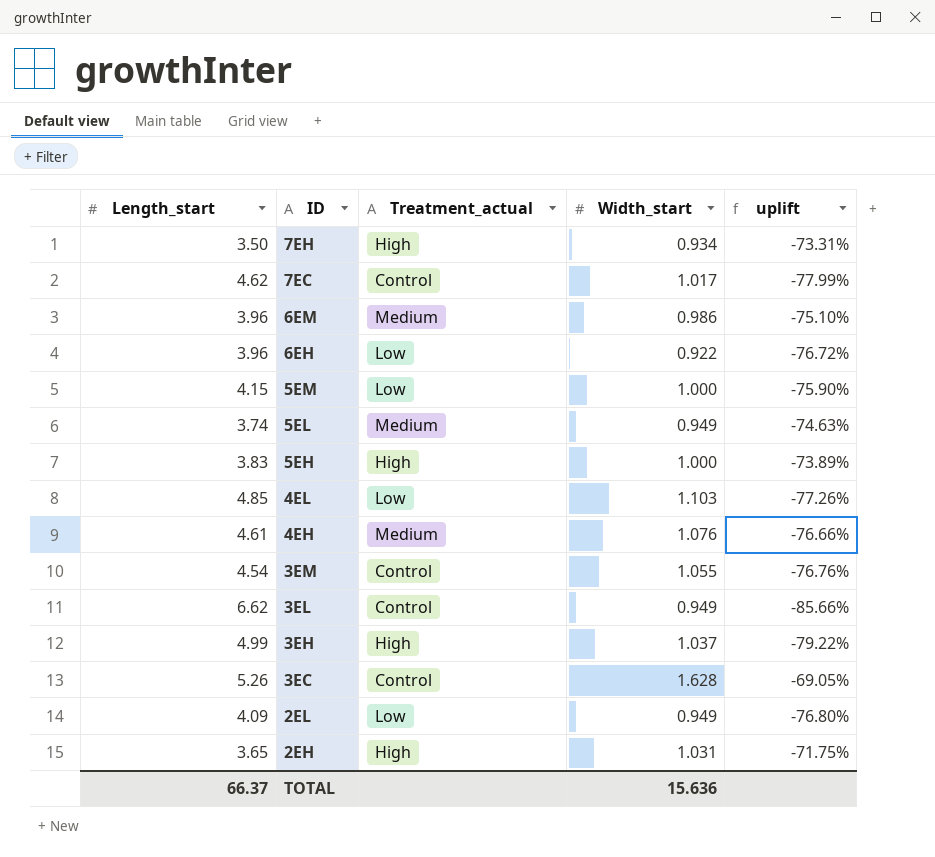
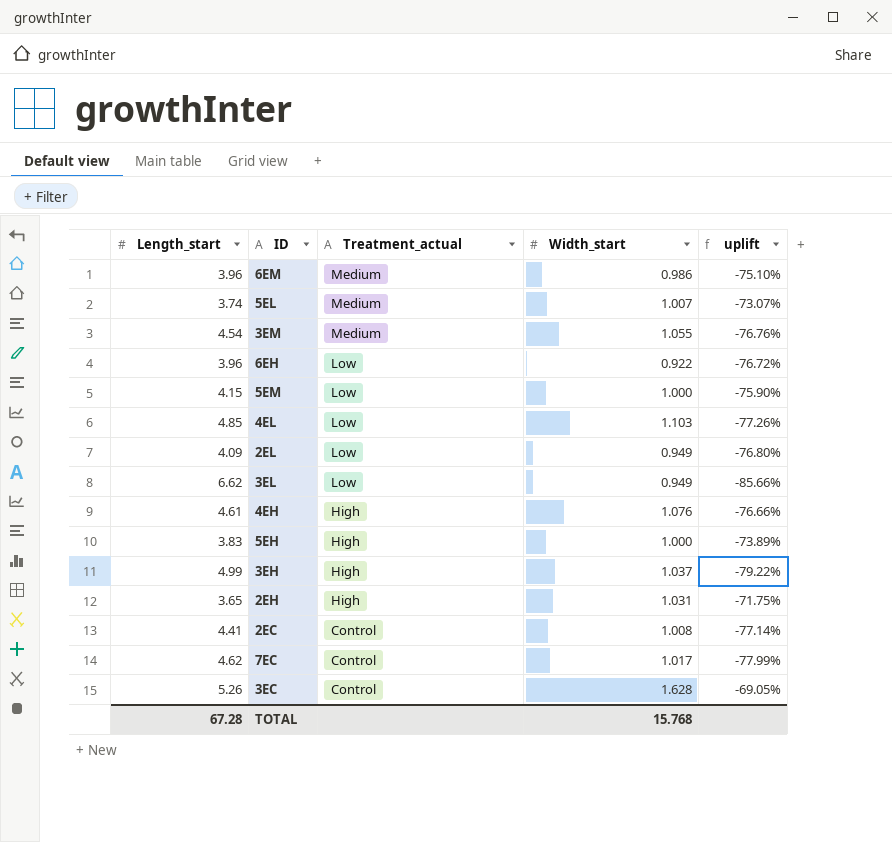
row order: ID descending -> Treatment_actual descending
row 7EH: 3.50 | High | 0.934 | -73.31% -> none
5EL | Width_start: 0.949 -> 1.007
5EL | uplift: -74.63% -> -73.07%
3EM | Treatment_actual: Control -> Medium
3EL | Treatment_actual: Control -> Low
4EH | Treatment_actual: Medium -> High
row 2EC: none -> 4.41 | Control | 1.008 | -77.14%
TOTAL | Length_start: 66.37 -> 67.28
TOTAL | Width_start: 15.636 -> 15.768

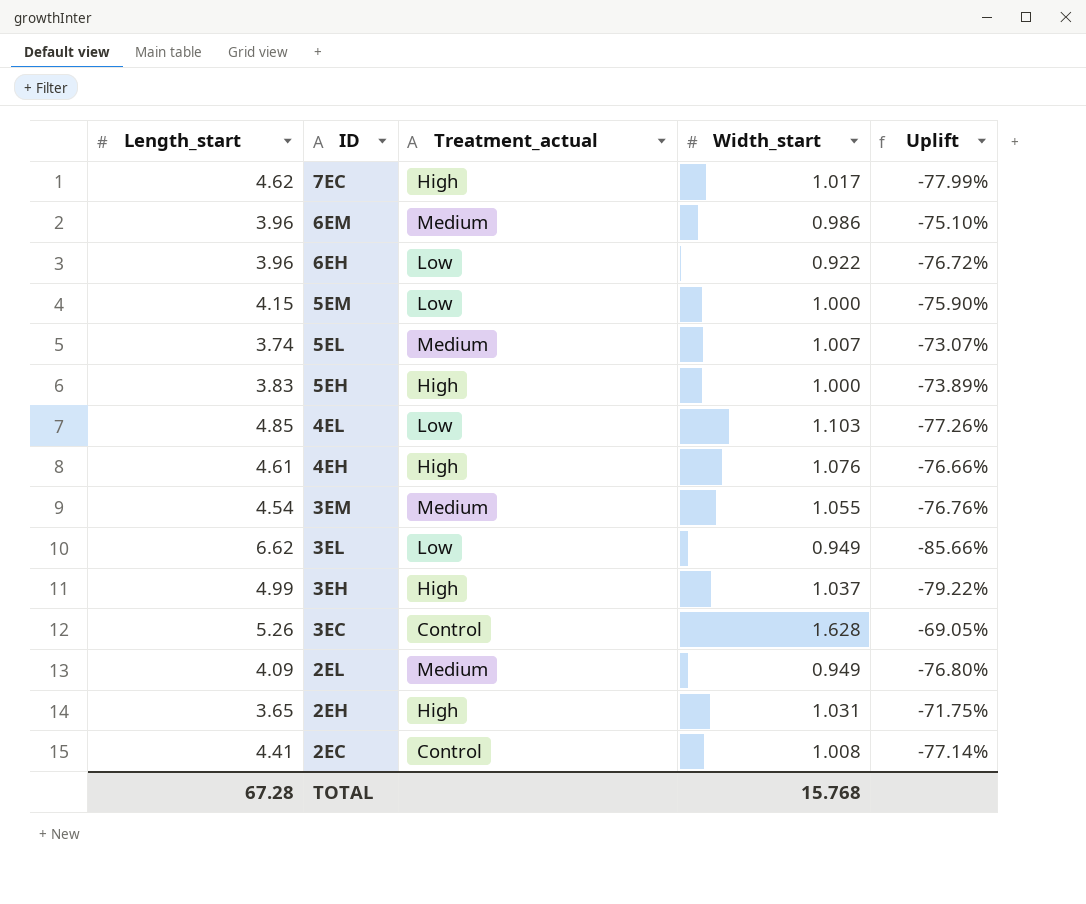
row order: Treatment_actual descending -> ID descending
column name: uplift -> Uplift
7EC | Treatment_actual: Control -> High
2EL | Treatment_actual: Low -> Medium

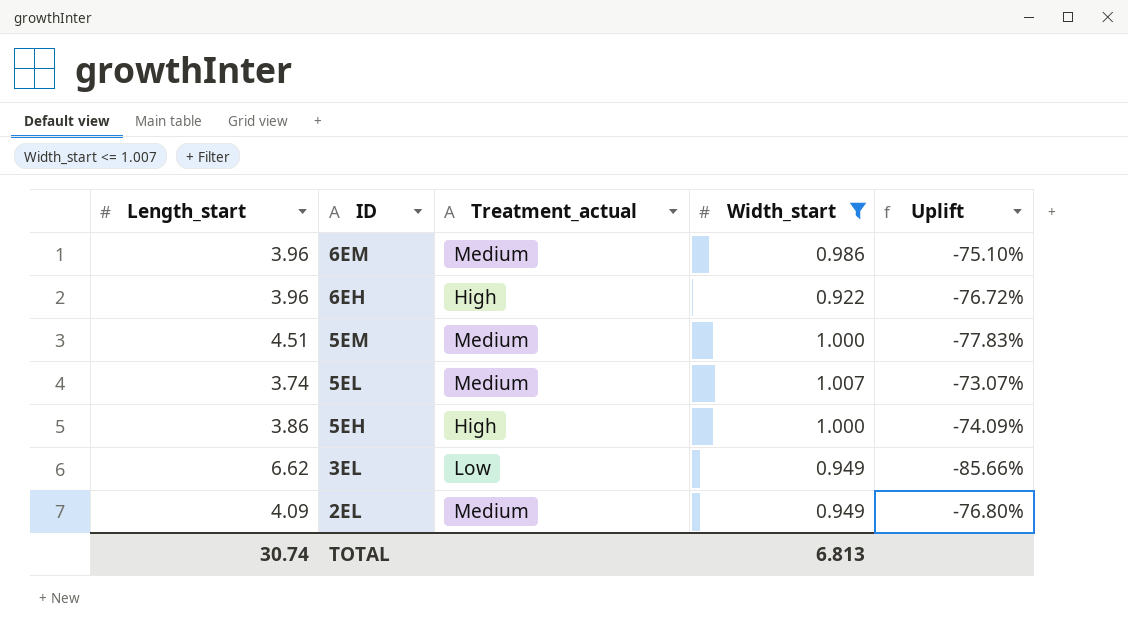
filter: none -> Width_start <= 1.007
6EH | Treatment_actual: Low -> High
5EM | Length_start: 4.15 -> 4.51
5EM | Treatment_actual: Low -> Medium
5EM | Uplift: -75.90% -> -77.83%
5EH | Length_start: 3.83 -> 3.86
5EH | Uplift: -73.89% -> -74.09%
TOTAL | Length_start: 67.28 -> 30.74
TOTAL | Width_start: 15.768 -> 6.813

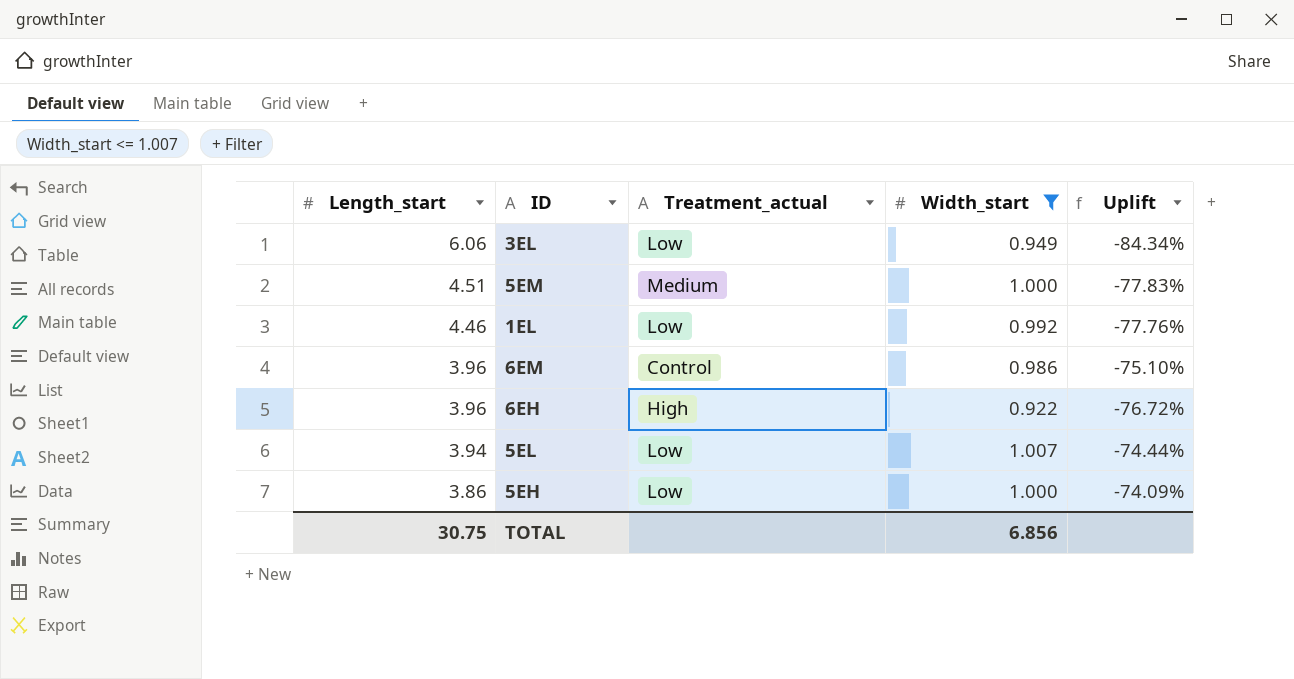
row order: ID descending -> Length_start descending
row 2EL: 4.09 | Medium | 0.949 | -76.80% -> none
3EL | Length_start: 6.62 -> 6.06
3EL | Uplift: -85.66% -> -84.34%
row 1EL: none -> 4.46 | Low | 0.992 | -77.76%
6EM | Treatment_actual: Medium -> Control
5EL | Length_start: 3.74 -> 3.94
5EL | Treatment_actual: Medium -> Low
5EL | Uplift: -73.07% -> -74.44%
5EH | Treatment_actual: High -> Low
TOTAL | Length_start: 30.74 -> 30.75
TOTAL | Width_start: 6.813 -> 6.856

